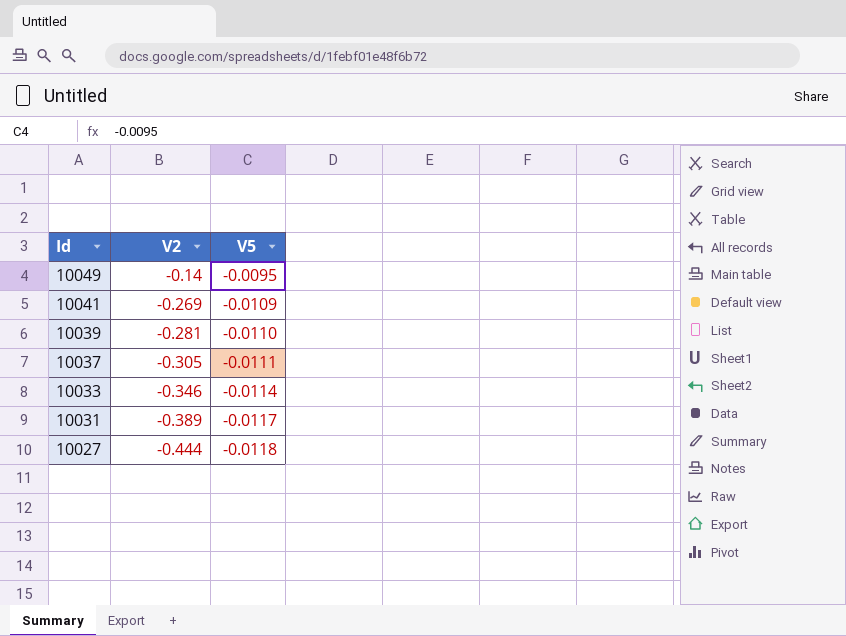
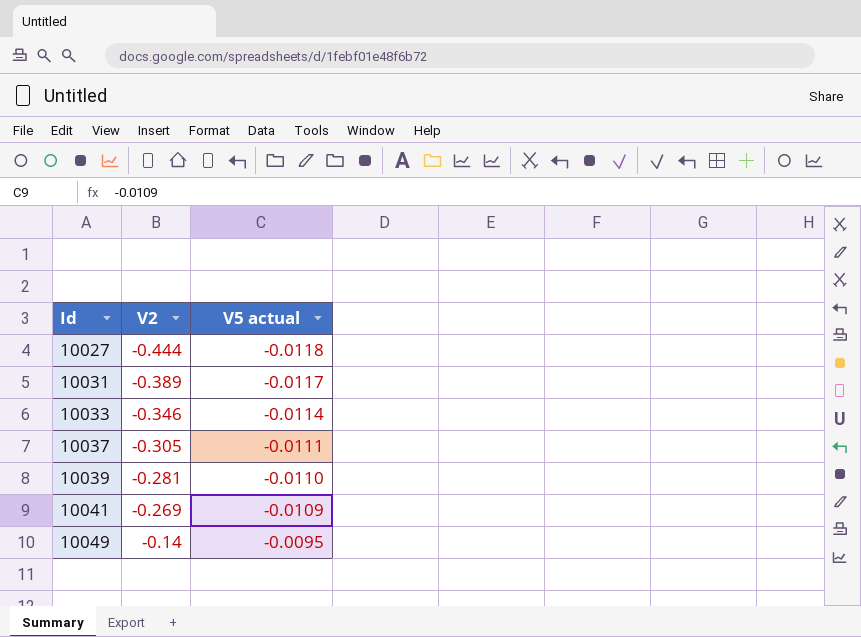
row order: Id descending -> Id ascending
column name: V5 -> V5 actual

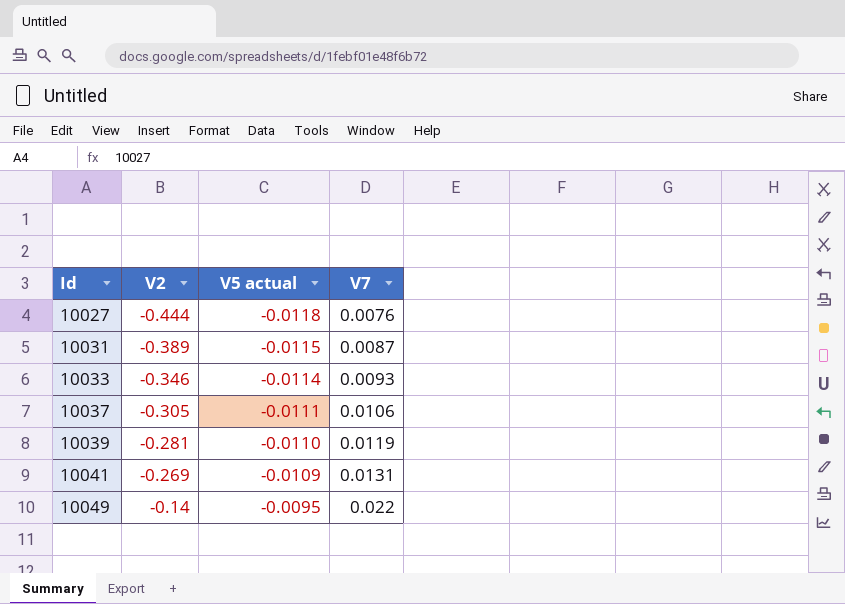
column V7 | position: none -> 4
10031 | V5 actual: -0.0117 -> -0.0115

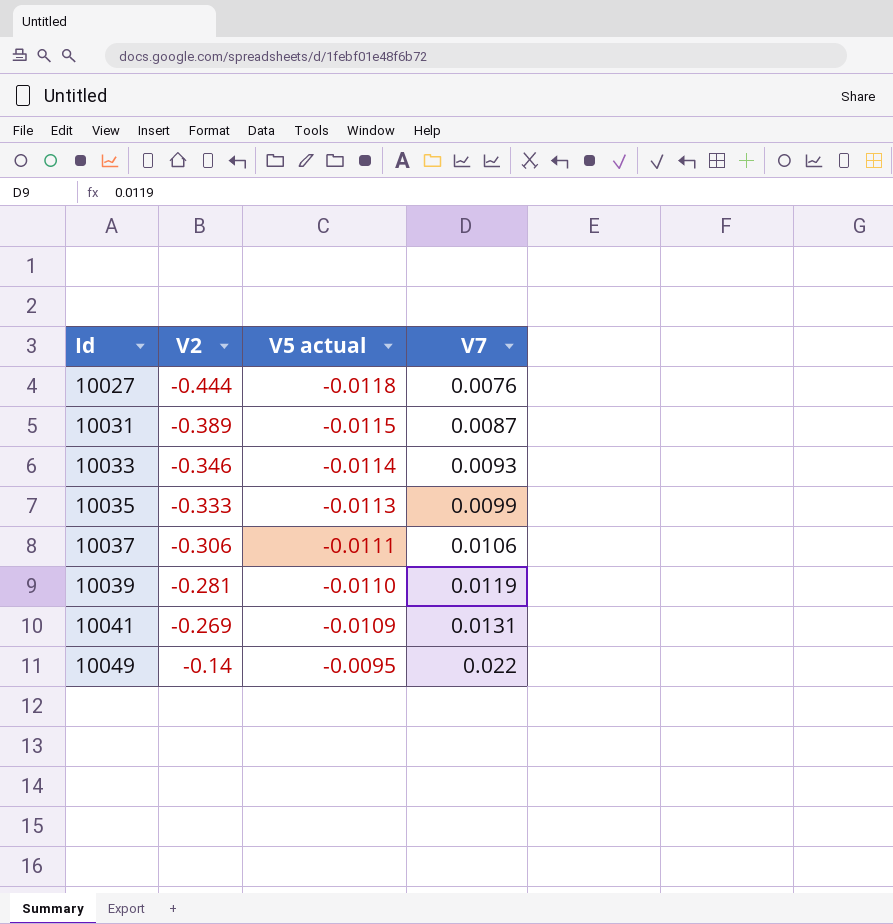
row 10035: none -> -0.333 | -0.0113 | 0.0099
10037 | V2: -0.305 -> -0.306

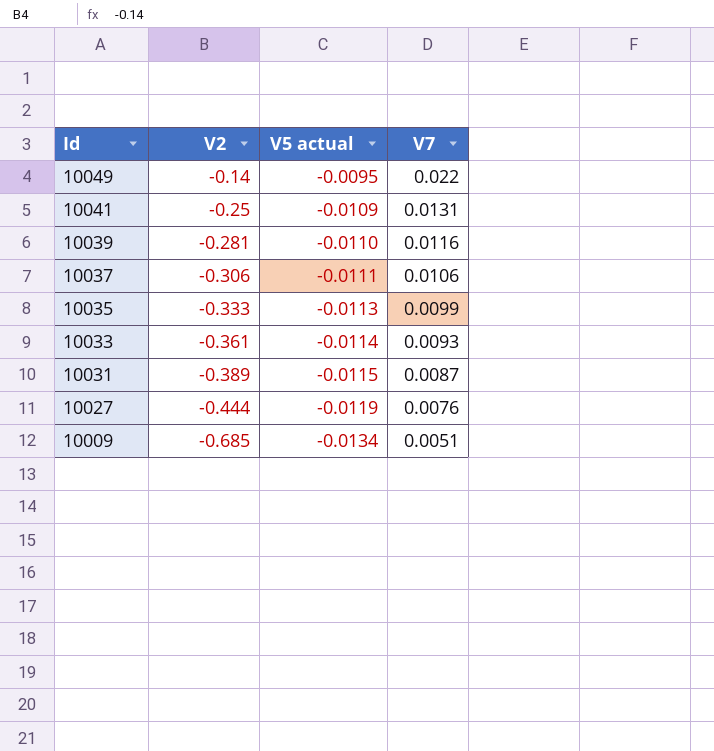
row order: Id ascending -> Id descending
10041 | V2: -0.269 -> -0.25
10039 | V7: 0.0119 -> 0.0116
10033 | V2: -0.346 -> -0.361
10027 | V5 actual: -0.0118 -> -0.0119
row 10009: none -> -0.685 | -0.0134 | 0.0051

